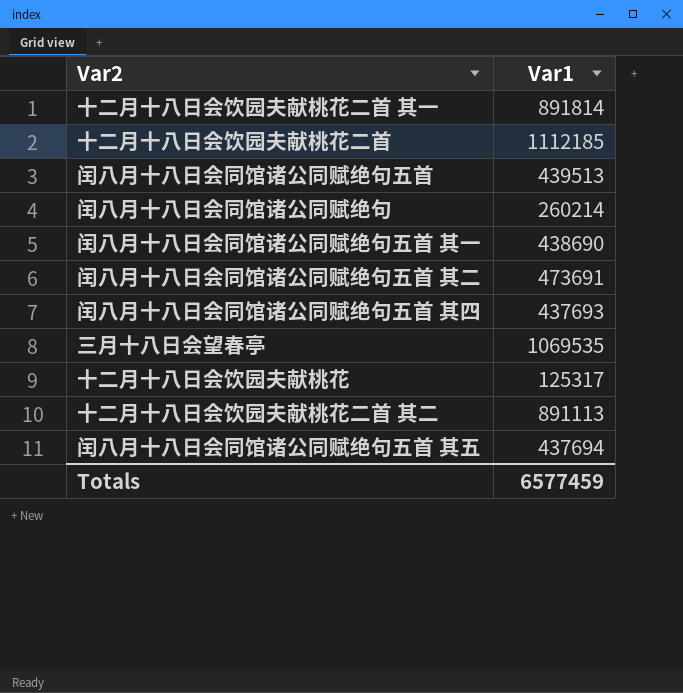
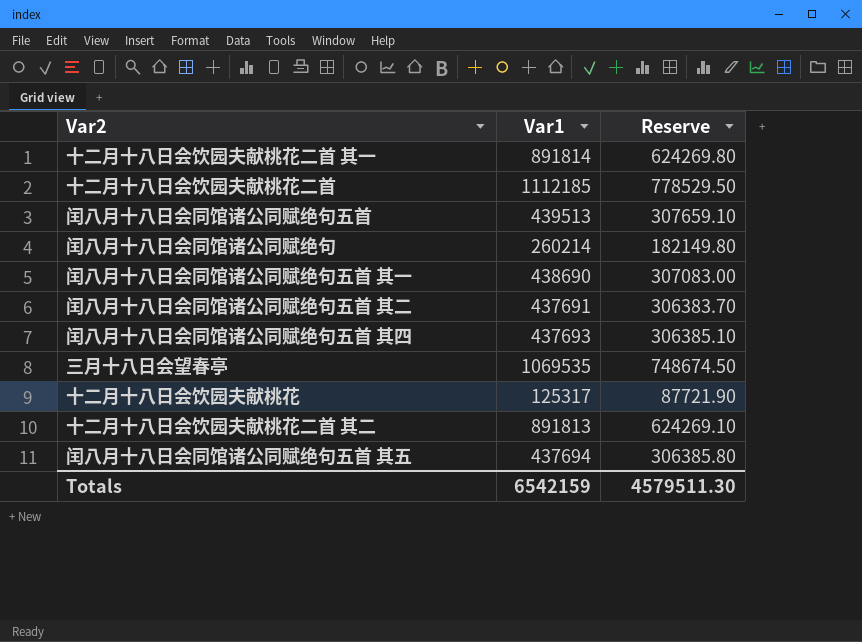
column Reserve | formula: none -> [Var1] * 0.7
闰八月十八日会同馆诸公同赋绝句五首 其二 | Var1: 473691 -> 437691
十二月十八日会饮园夫献桃花二首 其二 | Var1: 891113 -> 891813
Totals | Var1: 6577459 -> 6542159

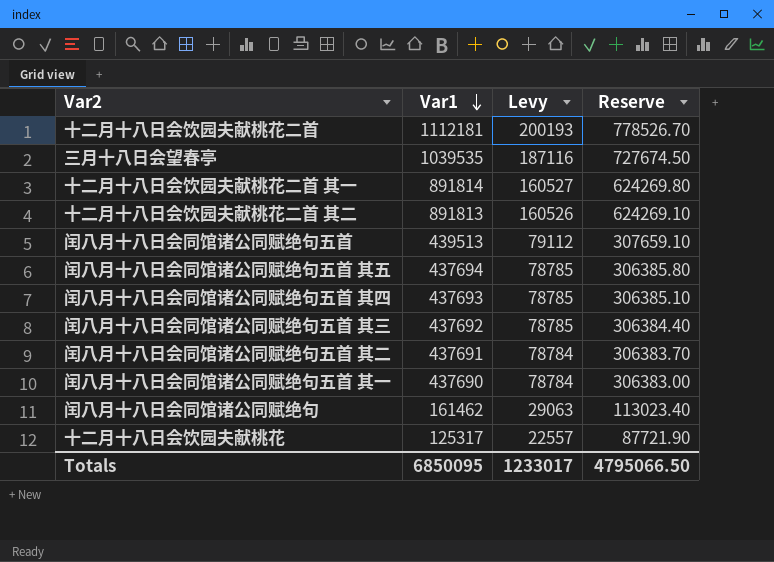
row order: none -> Var1 descending
column Levy | formula: none -> [Var1] * 0.18
十二月十八日会饮园夫献桃花二首 | Var1: 1112185 -> 1112181
十二月十八日会饮园夫献桃花二首 | Reserve: 778529.50 -> 778526.70
三月十八日会望春亭 | Var1: 1069535 -> 1039535
三月十八日会望春亭 | Reserve: 748674.50 -> 727674.50
row 闰八月十八日会同馆诸公同赋绝句五首 其三: none -> 437692 | 78785 | 306384.40
闰八月十八日会同馆诸公同赋绝句五首 其一 | Var1: 438690 -> 437690
闰八月十八日会同馆诸公同赋绝句五首 其一 | Reserve: 307083.00 -> 306383.00
闰八月十八日会同馆诸公同赋绝句 | Var1: 260214 -> 161462
闰八月十八日会同馆诸公同赋绝句 | Reserve: 182149.80 -> 113023.40
Totals | Var1: 6542159 -> 6850095
Totals | Reserve: 4579511.30 -> 4795066.50

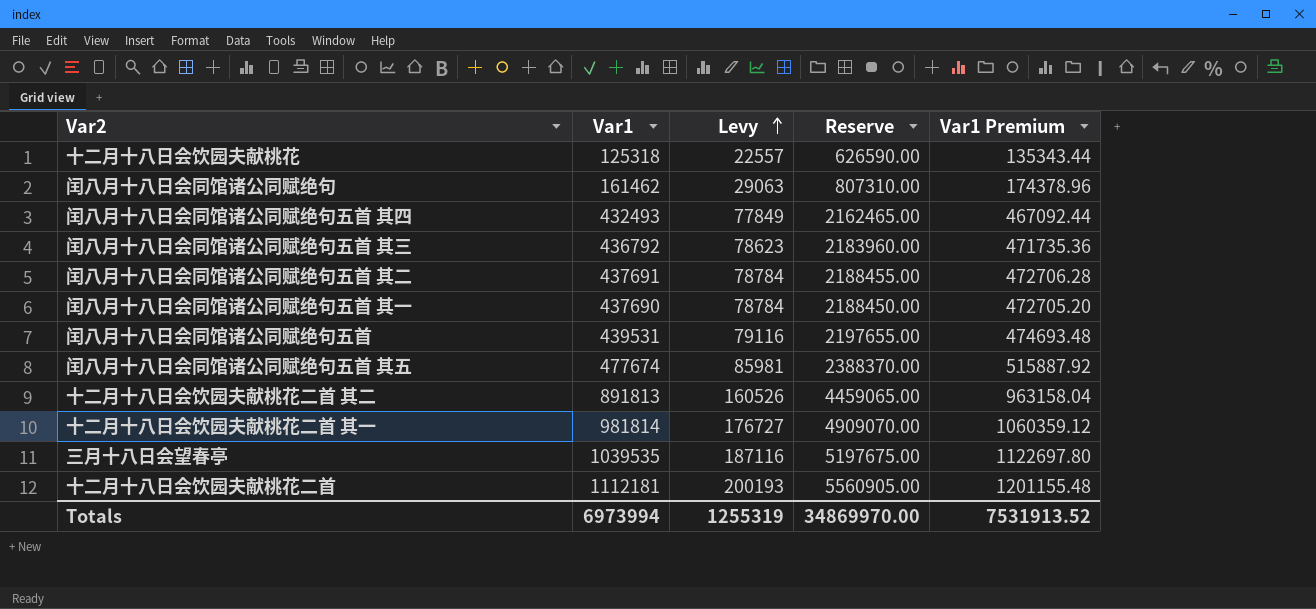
row order: Var1 descending -> Levy ascending
column Reserve | formula: [Var1] * 0.7 -> [Var1] * 5
column Var1 Premium | formula: none -> [Var1] * 1.08
十二月十八日会饮园夫献桃花 | Var1: 125317 -> 125318
闰八月十八日会同馆诸公同赋绝句五首 其四 | Var1: 437693 -> 432493
闰八月十八日会同馆诸公同赋绝句五首 其四 | Levy: 78785 -> 77849
闰八月十八日会同馆诸公同赋绝句五首 其三 | Var1: 437692 -> 436792
闰八月十八日会同馆诸公同赋绝句五首 其三 | Levy: 78785 -> 78623
闰八月十八日会同馆诸公同赋绝句五首 | Var1: 439513 -> 439531
闰八月十八日会同馆诸公同赋绝句五首 | Levy: 79112 -> 79116
闰八月十八日会同馆诸公同赋绝句五首 其五 | Var1: 437694 -> 477674
闰八月十八日会同馆诸公同赋绝句五首 其五 | Levy: 78785 -> 85981
十二月十八日会饮园夫献桃花二首 其一 | Var1: 891814 -> 981814
十二月十八日会饮园夫献桃花二首 其一 | Levy: 160527 -> 176727
Totals | Var1: 6850095 -> 6973994
Totals | Levy: 1233017 -> 1255319
Totals | Reserve: 4795066.50 -> 34869970.00

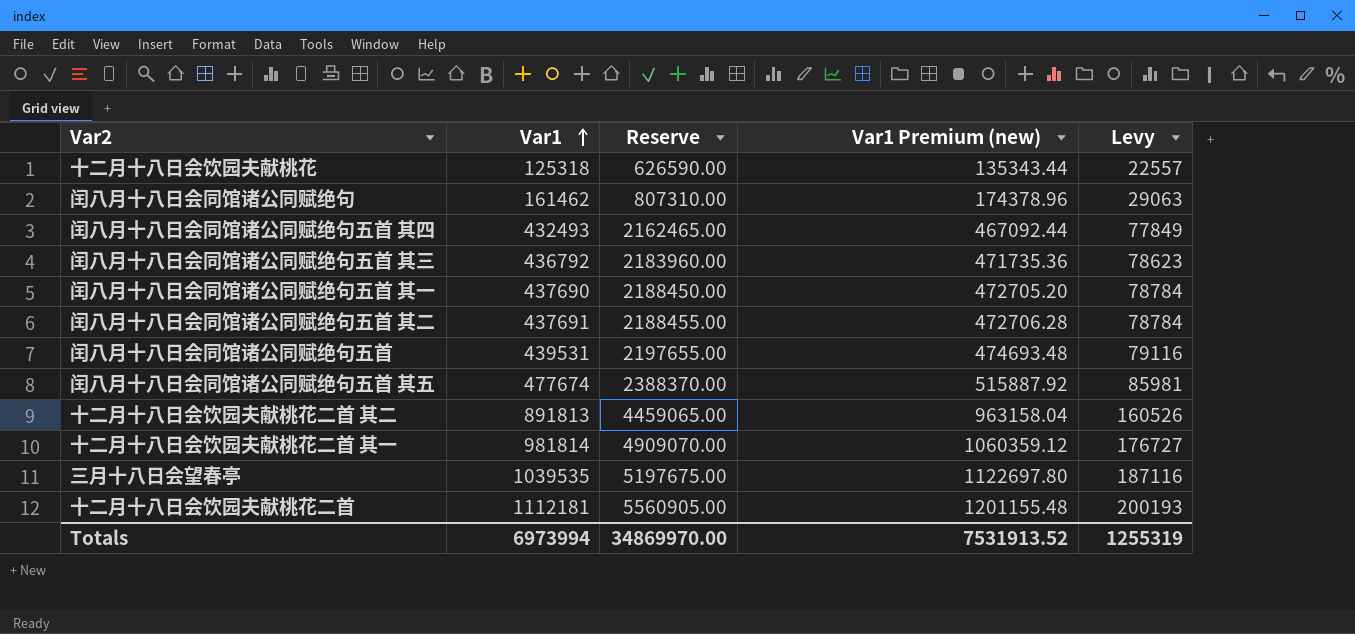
row order: Levy ascending -> Var1 ascending
column name: Var1 Premium -> Var1 Premium (new)
column Levy | position: 3 -> 5

